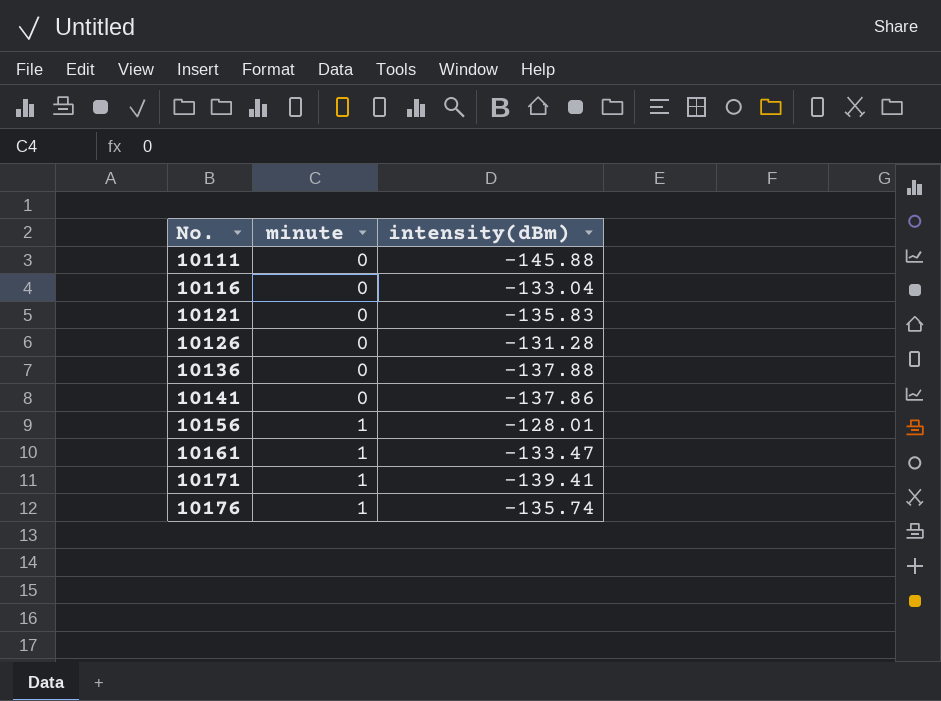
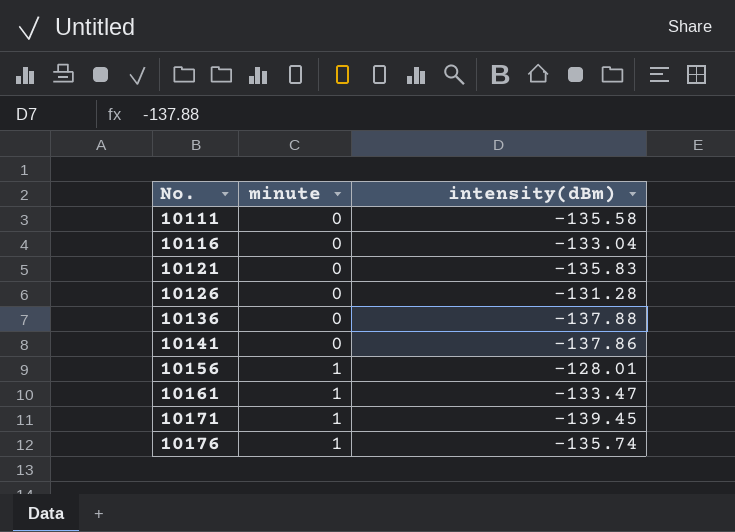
10111 | intensity(dBm): -145.88 -> -135.58
10171 | intensity(dBm): -139.41 -> -139.45

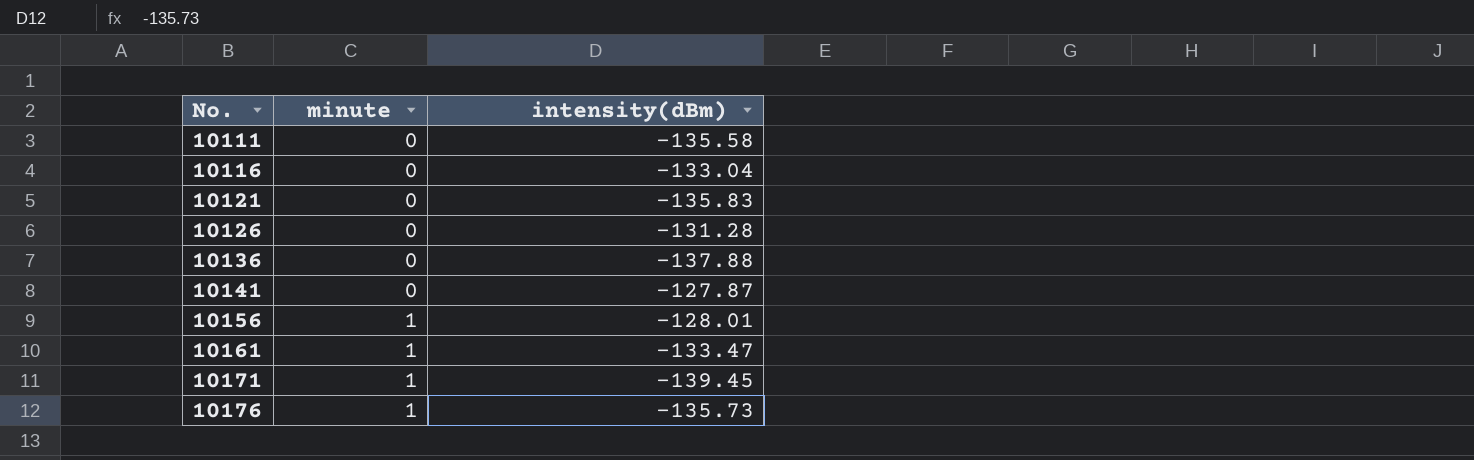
10141 | intensity(dBm): -137.86 -> -127.87
10176 | intensity(dBm): -135.74 -> -135.73

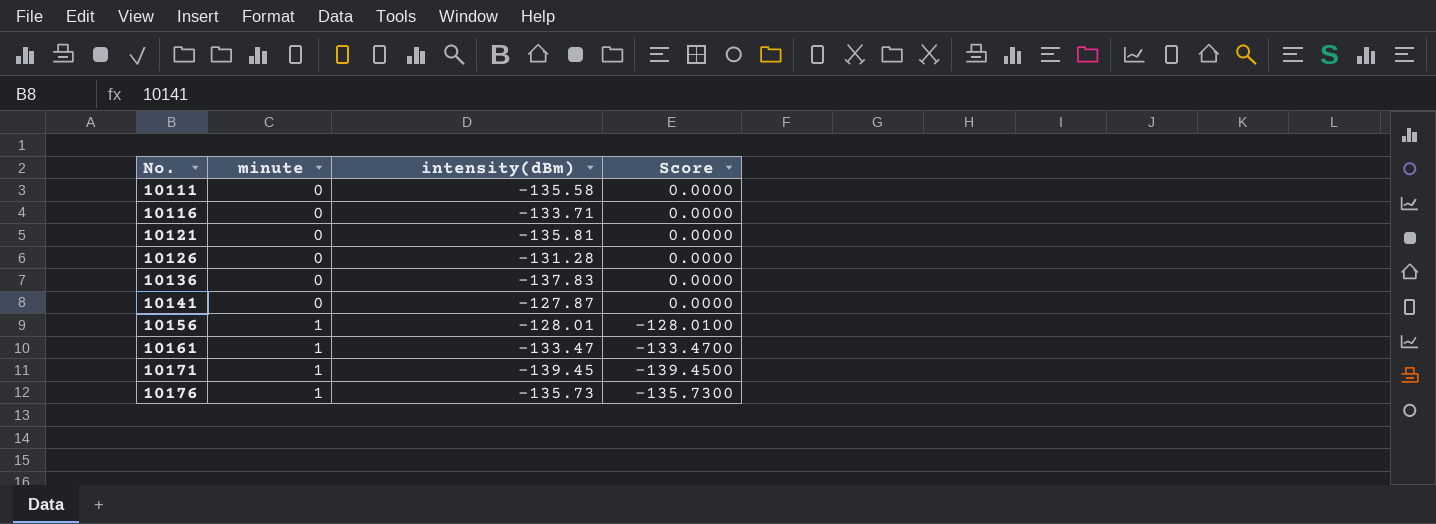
column Score | formula: none -> [minute] * [intensity(dBm)]
10116 | intensity(dBm): -133.04 -> -133.71
10121 | intensity(dBm): -135.83 -> -135.81
10136 | intensity(dBm): -137.88 -> -137.83

